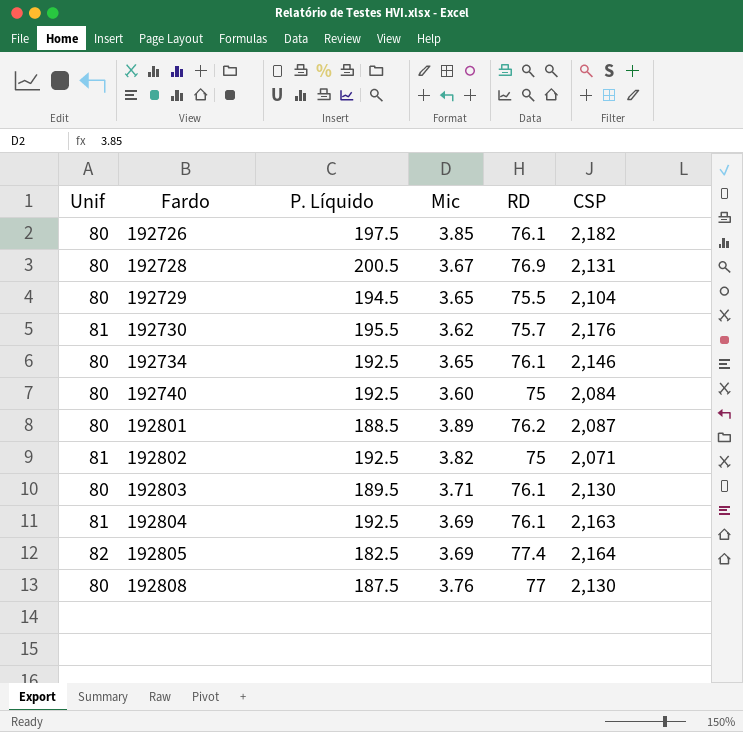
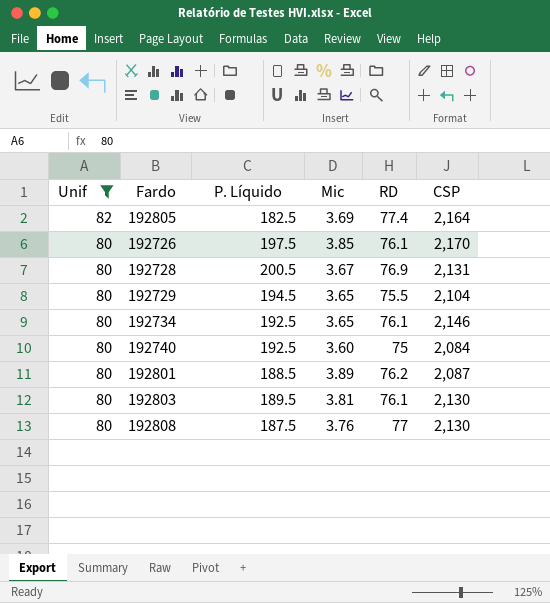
filter: none -> Unif != 81
row order: Fardo ascending -> Unif descending
192726 | CSP: 2,182 -> 2,170
192803 | Mic: 3.71 -> 3.81

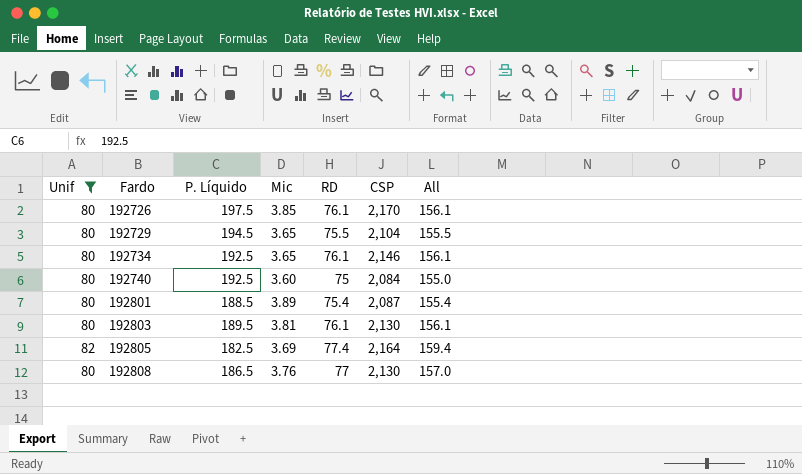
row order: Unif descending -> Fardo ascending
column All | formula: none -> [Unif] + [RD]
row 192728: 80 | 200.5 | 3.67 | 76.9 | 2,131 -> none
192801 | RD: 76.2 -> 75.4
192808 | P. Líquido: 187.5 -> 186.5

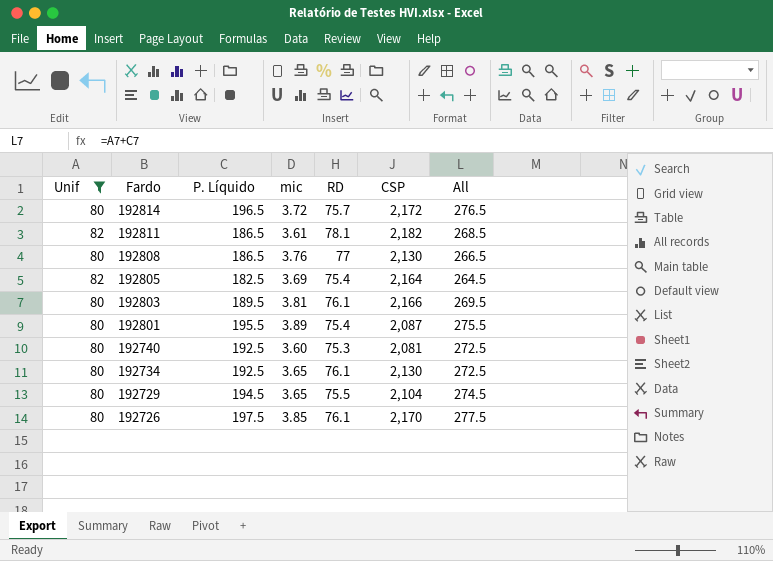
row order: Fardo ascending -> Fardo descending
column name: Mic -> mic
column All | formula: [Unif] + [RD] -> [Unif] + [P. Líquido]
row 192814: none -> 80 | 196.5 | 3.72 | 75.7 | 2,172 | 276.5
row 192811: none -> 82 | 186.5 | 3.61 | 78.1 | 2,182 | 268.5
192805 | RD: 77.4 -> 75.4
192803 | CSP: 2,130 -> 2,166
192801 | P. Líquido: 188.5 -> 195.5
192740 | RD: 75 -> 75.3
192740 | CSP: 2,084 -> 2,081
192734 | CSP: 2,146 -> 2,130

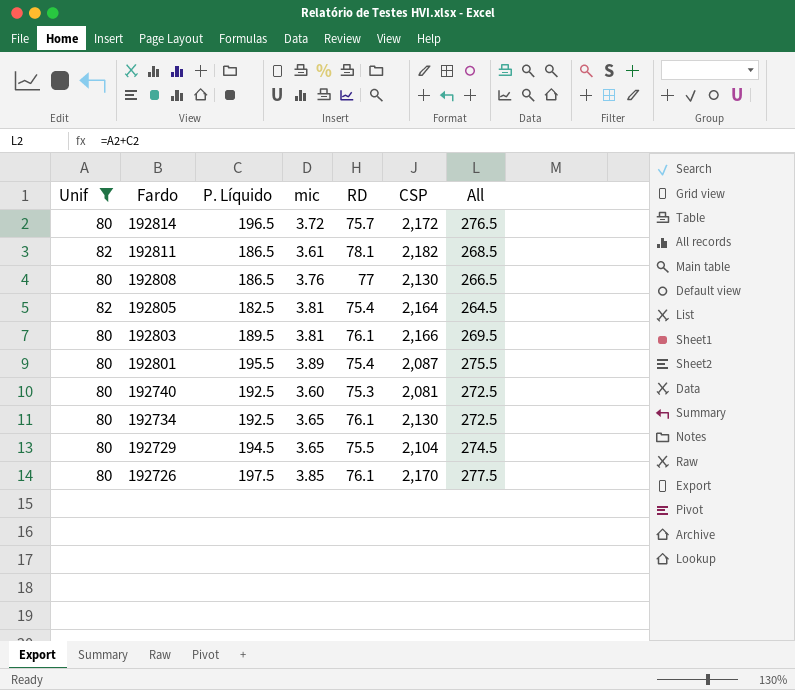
192805 | mic: 3.69 -> 3.81

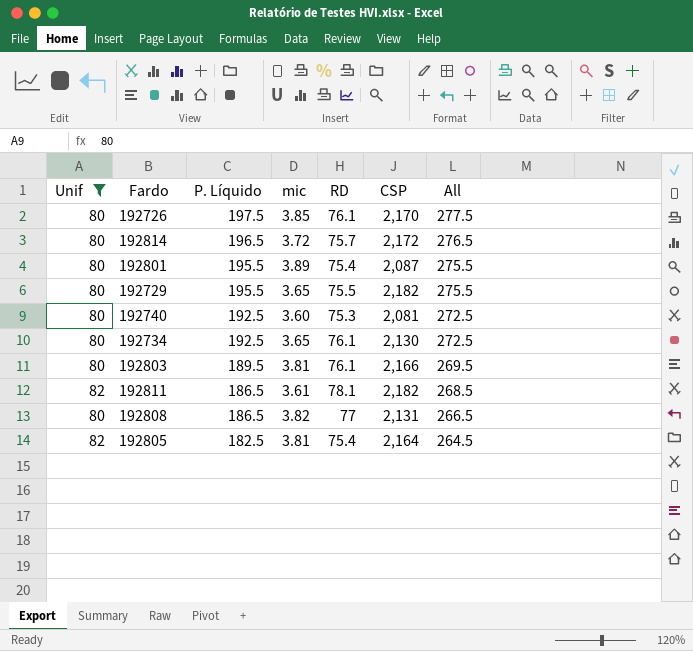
row order: Fardo descending -> P. Líquido descending
192729 | P. Líquido: 194.5 -> 195.5
192729 | CSP: 2,104 -> 2,182
192729 | All: 274.5 -> 275.5
192808 | mic: 3.76 -> 3.82
192808 | CSP: 2,130 -> 2,131

